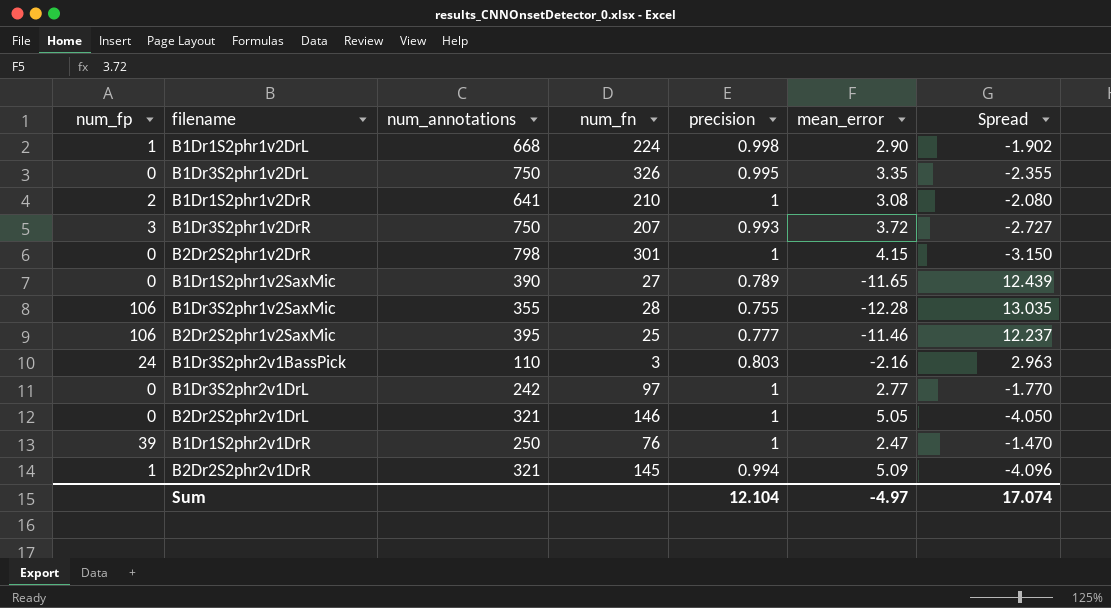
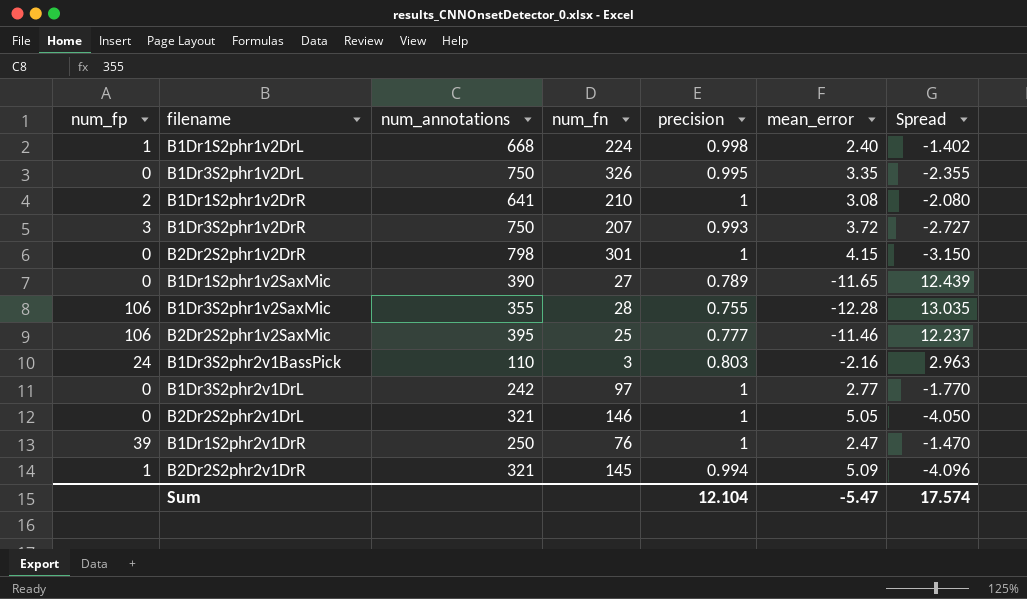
B1Dr1S2phr1v2DrL | mean_error: 2.90 -> 2.40
B1Dr1S2phr1v2DrL | Spread: -1.902 -> -1.402
Sum | mean_error: -4.97 -> -5.47
Sum | Spread: 17.074 -> 17.574

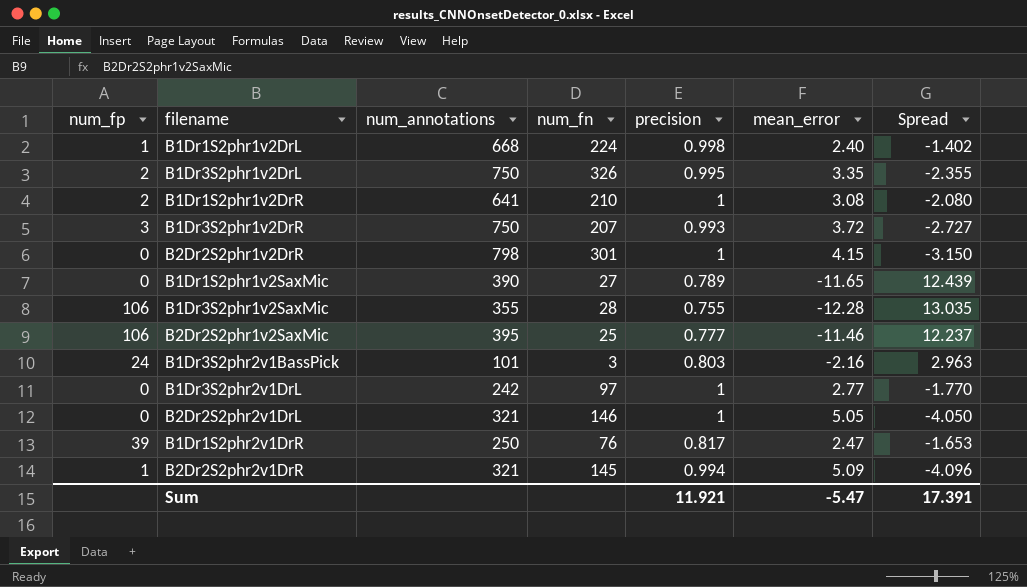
B1Dr3S2phr1v2DrL | num_fp: 0 -> 2
B1Dr3S2phr2v1BassPick | num_annotations: 110 -> 101
B1Dr1S2phr2v1DrR | precision: 1 -> 0.817
B1Dr1S2phr2v1DrR | Spread: -1.470 -> -1.653
Sum | precision: 12.104 -> 11.921
Sum | Spread: 17.574 -> 17.391

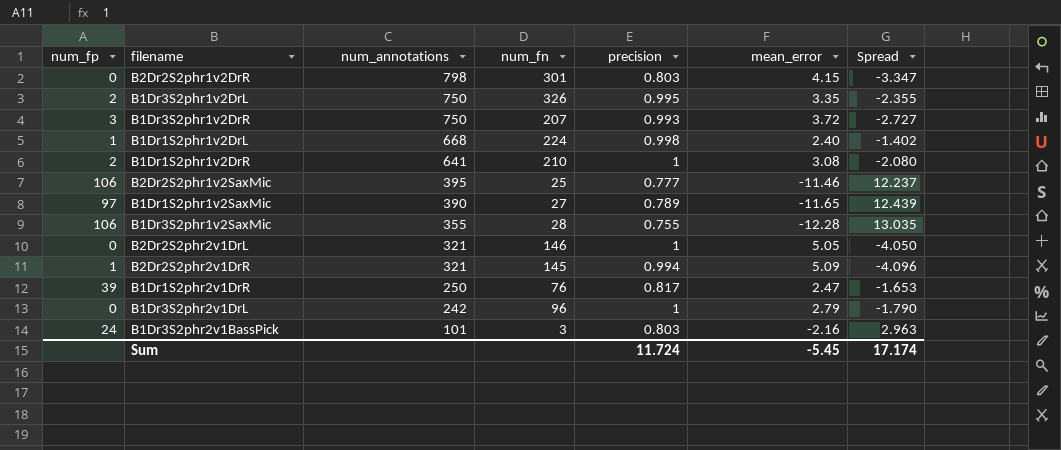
row order: none -> num_annotations descending
B2Dr2S2phr1v2DrR | precision: 1 -> 0.803
B2Dr2S2phr1v2DrR | Spread: -3.150 -> -3.347
B1Dr1S2phr1v2SaxMic | num_fp: 0 -> 97
B1Dr3S2phr2v1DrL | num_fn: 97 -> 96
B1Dr3S2phr2v1DrL | mean_error: 2.77 -> 2.79
B1Dr3S2phr2v1DrL | Spread: -1.770 -> -1.790
Sum | precision: 11.921 -> 11.724
Sum | mean_error: -5.47 -> -5.45
Sum | Spread: 17.391 -> 17.174

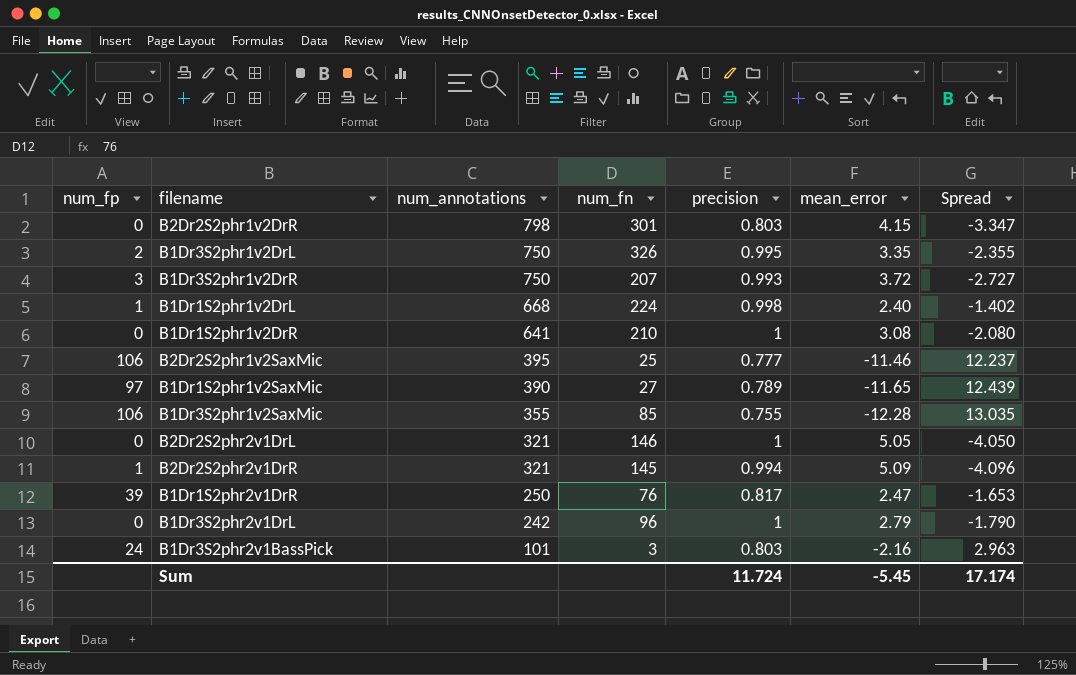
B1Dr1S2phr1v2DrR | num_fp: 2 -> 0
B1Dr3S2phr1v2SaxMic | num_fn: 28 -> 85

